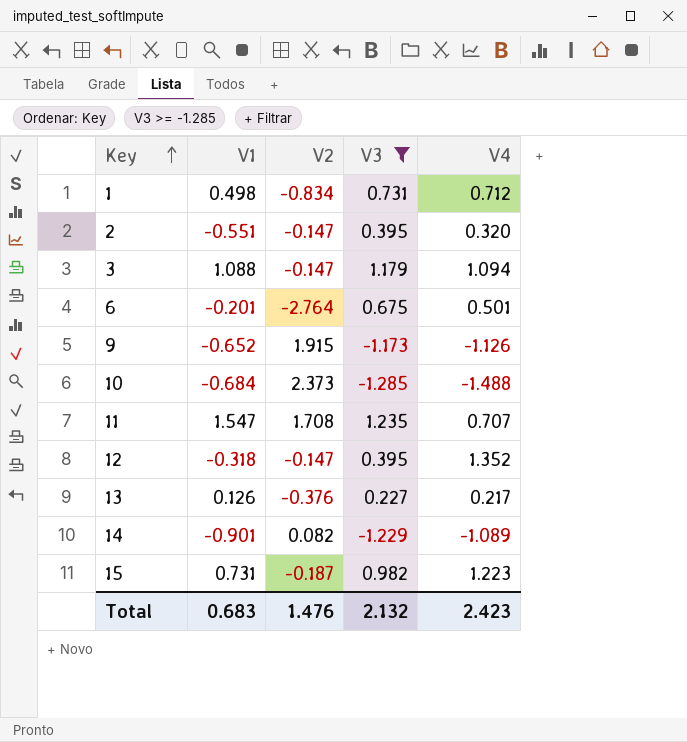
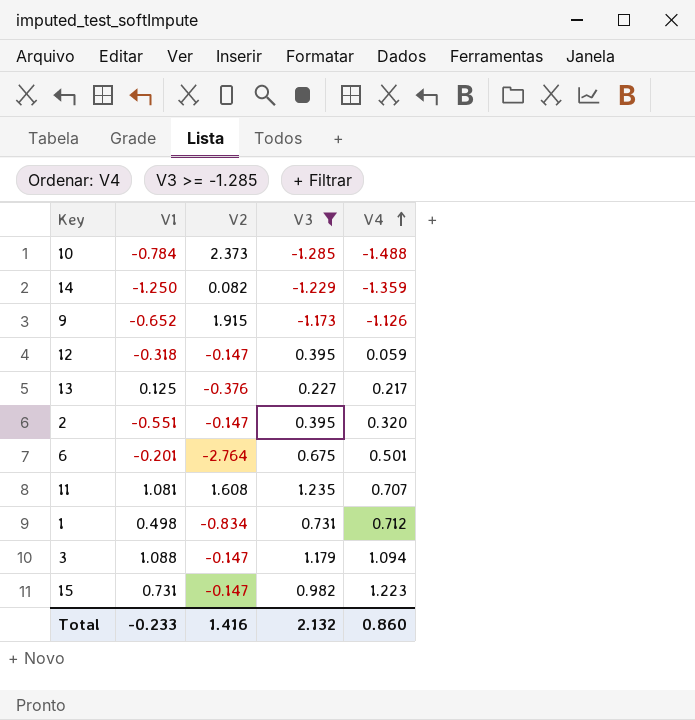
row order: Key ascending -> V4 ascending
10 | V1: -0.684 -> -0.784
14 | V1: -0.901 -> -1.250
14 | V4: -1.089 -> -1.359
12 | V4: 1.352 -> 0.059
13 | V1: 0.126 -> 0.125
11 | V1: 1.547 -> 1.081
11 | V2: 1.708 -> 1.608
15 | V2: -0.187 -> -0.147
Total | V1: 0.683 -> -0.233
Total | V2: 1.476 -> 1.416
Total | V4: 2.423 -> 0.860

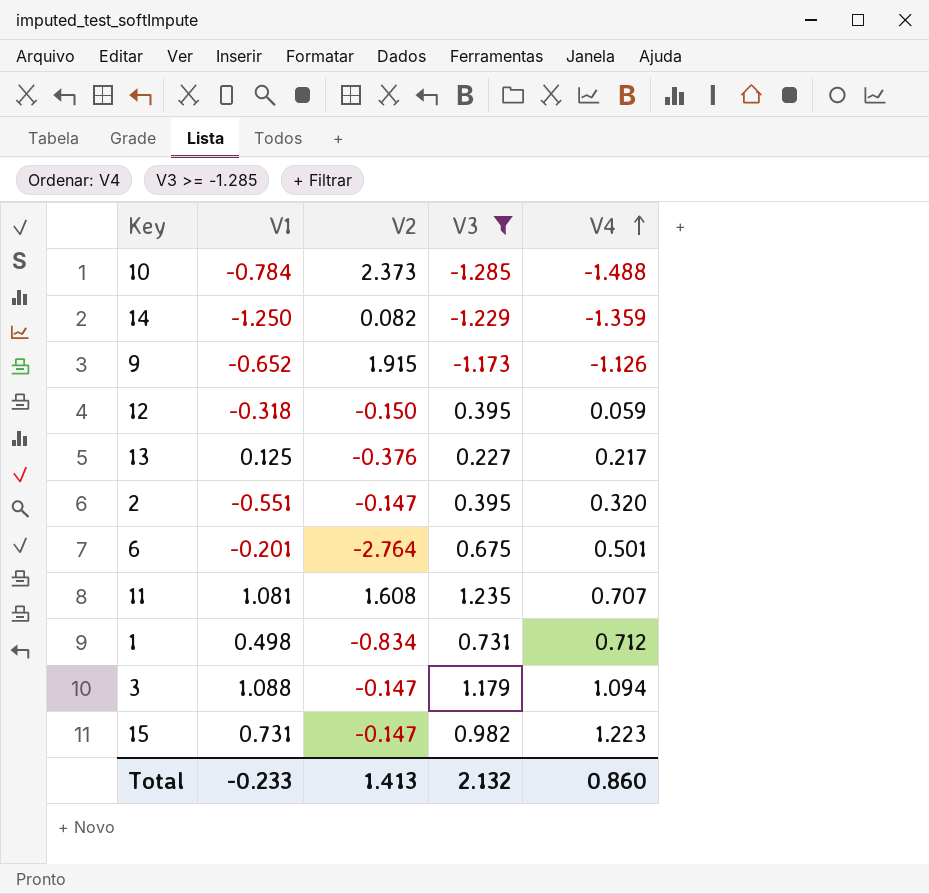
12 | V2: -0.147 -> -0.150
Total | V2: 1.416 -> 1.413

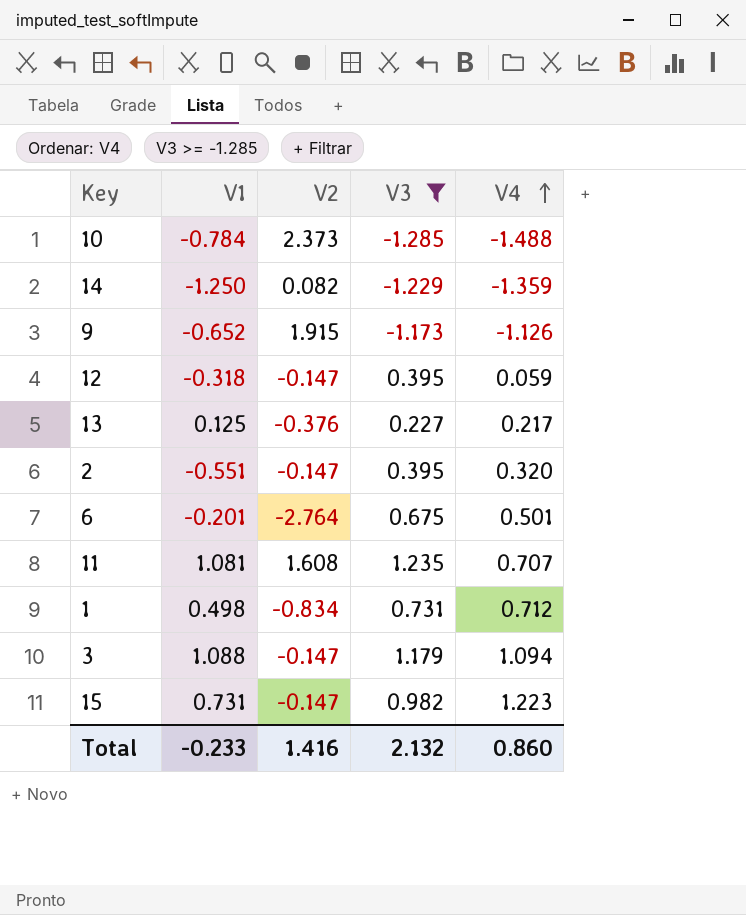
12 | V2: -0.150 -> -0.147
Total | V2: 1.413 -> 1.416

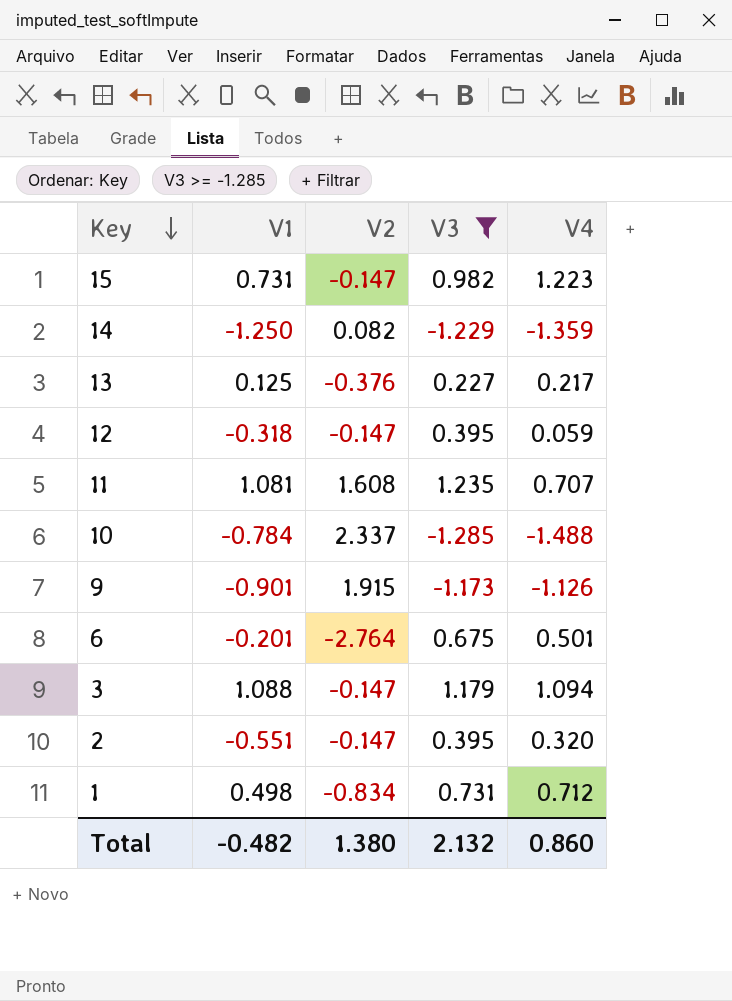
row order: V4 ascending -> Key descending
10 | V2: 2.373 -> 2.337
9 | V1: -0.652 -> -0.901
Total | V1: -0.233 -> -0.482
Total | V2: 1.416 -> 1.380

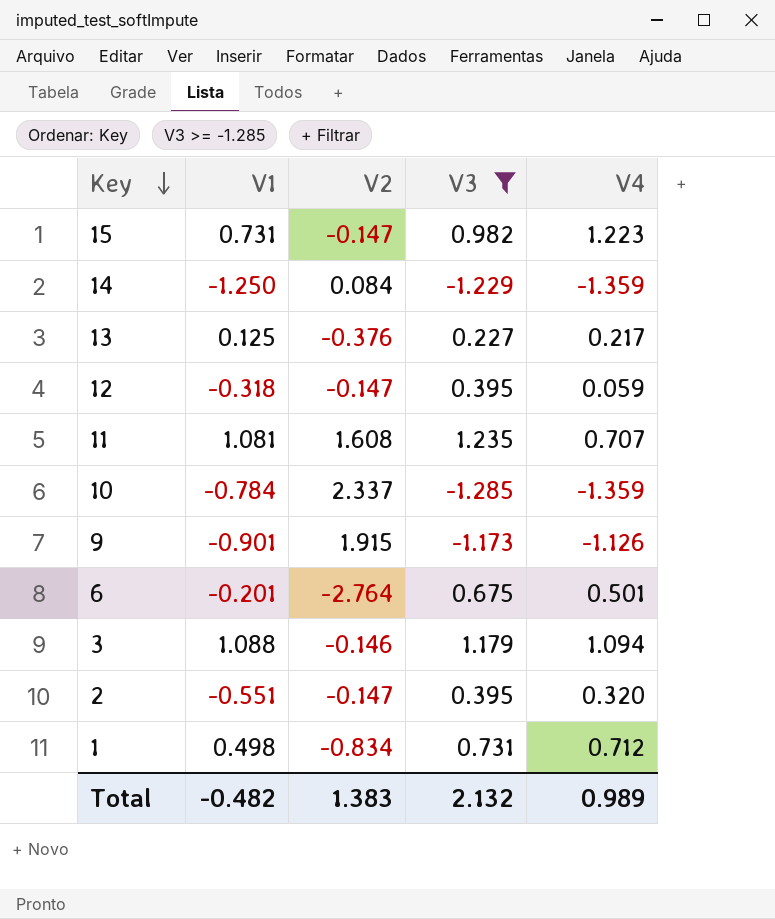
14 | V2: 0.082 -> 0.084
10 | V4: -1.488 -> -1.359
3 | V2: -0.147 -> -0.146
Total | V2: 1.380 -> 1.383
Total | V4: 0.860 -> 0.989

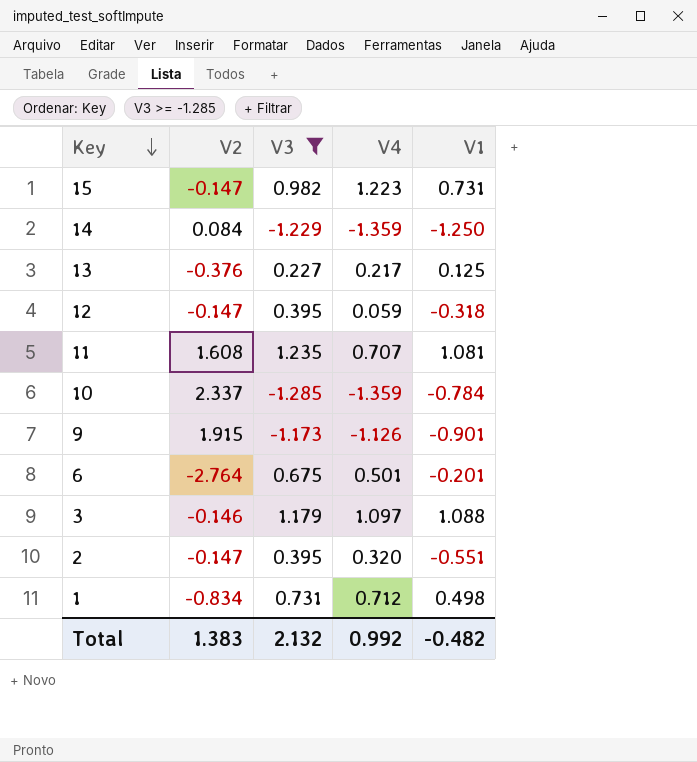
column V1 | position: 2 -> 5
3 | V4: 1.094 -> 1.097
Total | V4: 0.989 -> 0.992

